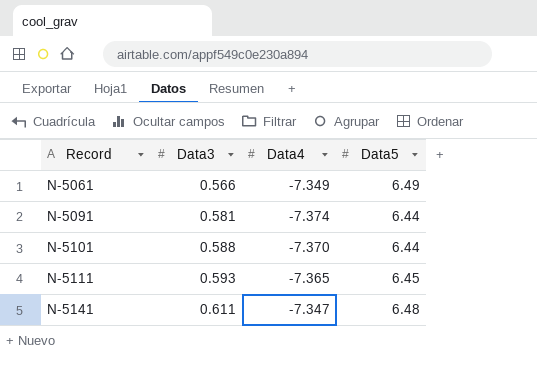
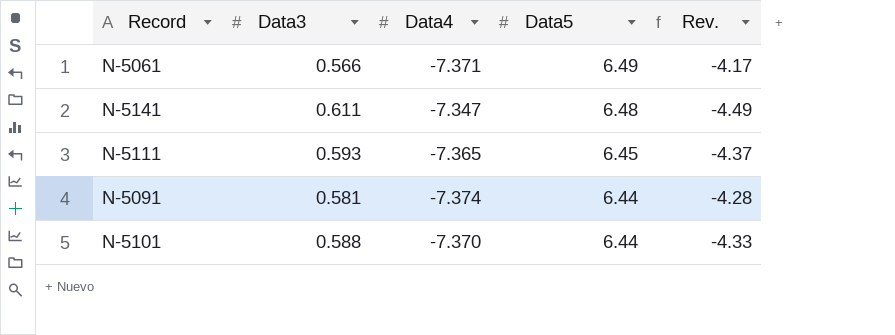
row order: Record ascending -> Data5 descending
column Rev. | formula: none -> [Data3] * [Data4]
N-5061 | Data4: -7.349 -> -7.371

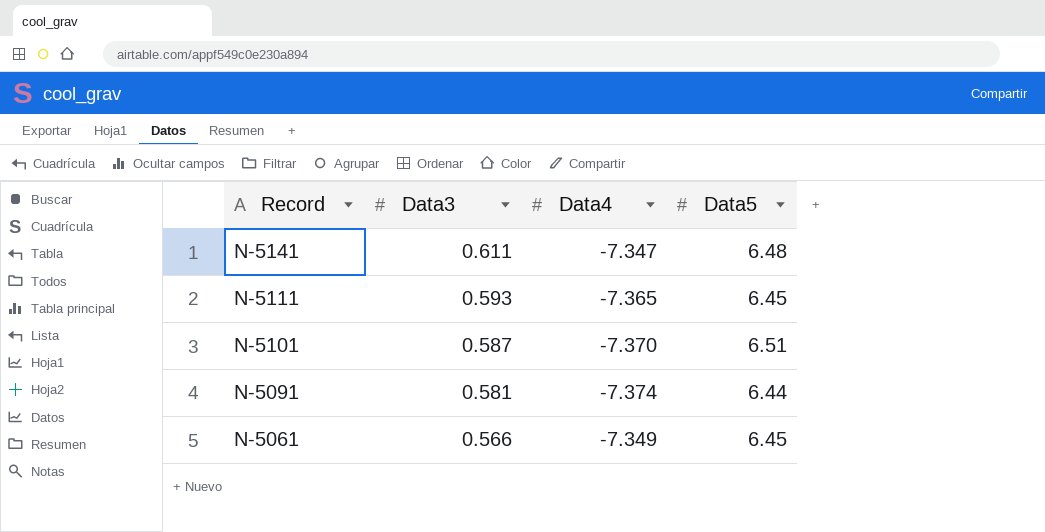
row order: Data5 descending -> Record descending
column Rev. | formula: [Data3] * [Data4] -> none
N-5101 | Data3: 0.588 -> 0.587
N-5101 | Data5: 6.44 -> 6.51
N-5061 | Data4: -7.371 -> -7.349
N-5061 | Data5: 6.49 -> 6.45

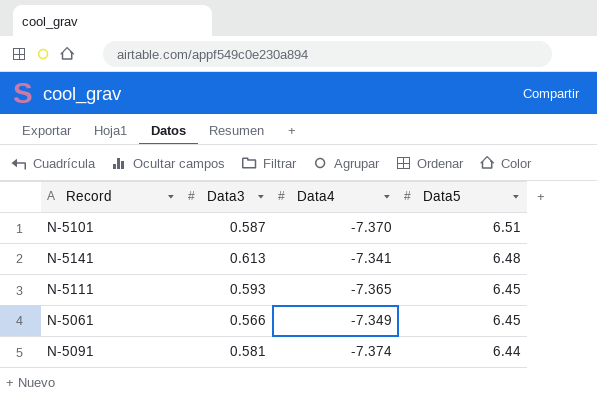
row order: Record descending -> Data5 descending
N-5141 | Data3: 0.611 -> 0.613
N-5141 | Data4: -7.347 -> -7.341

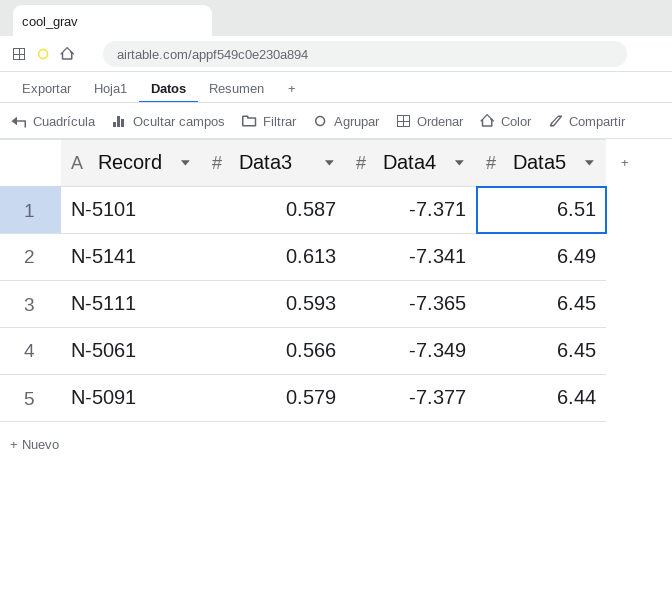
N-5101 | Data4: -7.370 -> -7.371
N-5141 | Data5: 6.48 -> 6.49
N-5091 | Data3: 0.581 -> 0.579
N-5091 | Data4: -7.374 -> -7.377

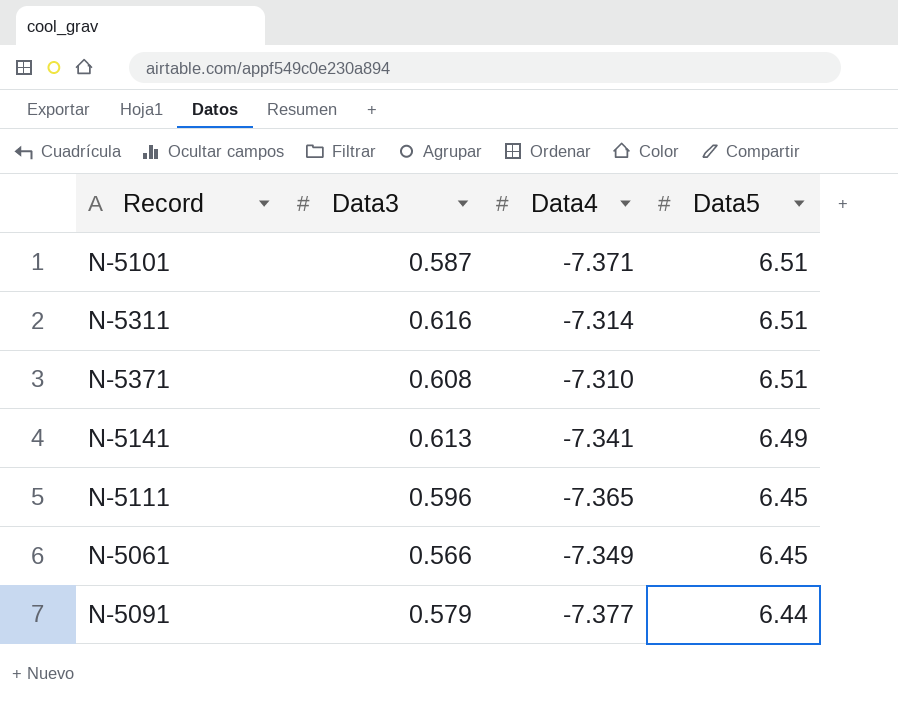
row N-5311: none -> 0.616 | -7.314 | 6.51
row N-5371: none -> 0.608 | -7.310 | 6.51
N-5111 | Data3: 0.593 -> 0.596

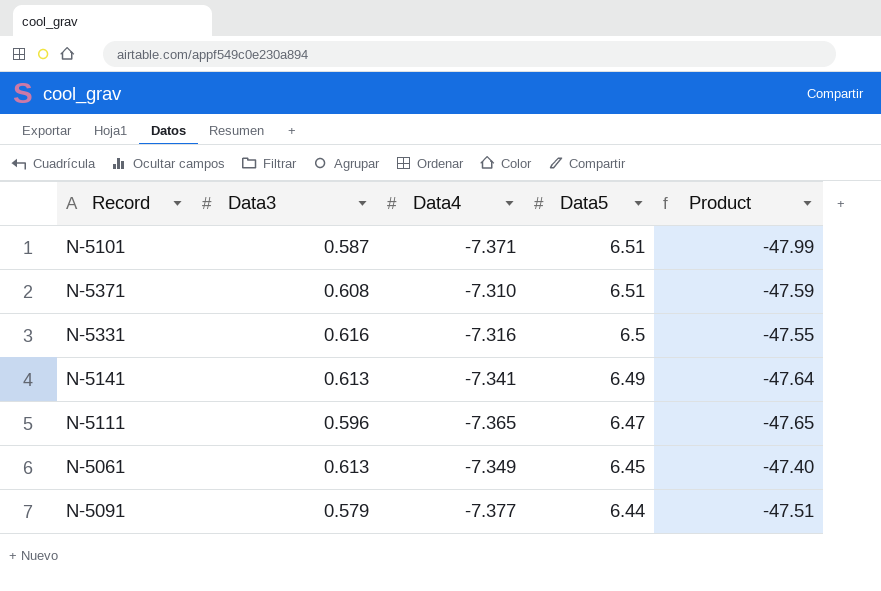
column Product | formula: none -> [Data4] * [Data5]
row N-5311: 0.616 | -7.314 | 6.51 -> none
row N-5331: none -> 0.616 | -7.316 | 6.5 | -47.55
N-5111 | Data5: 6.45 -> 6.47
N-5061 | Data3: 0.566 -> 0.613

